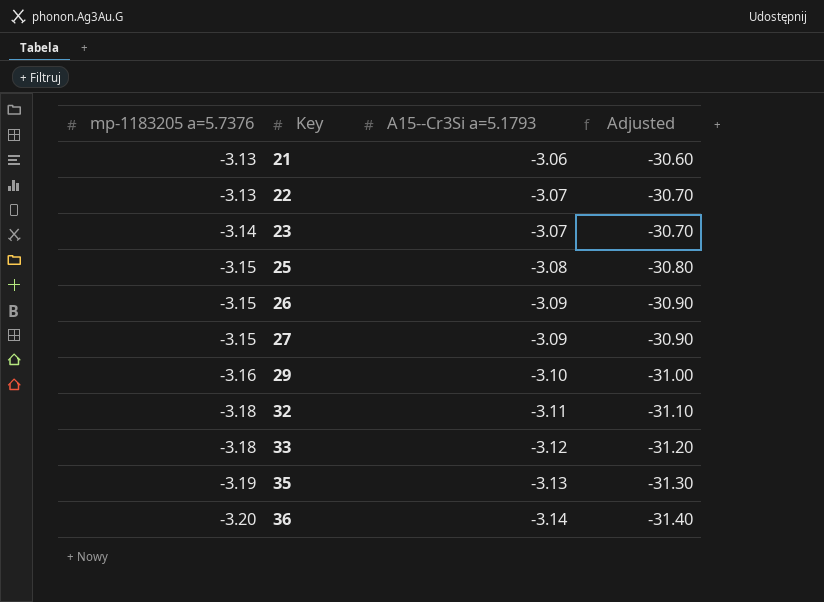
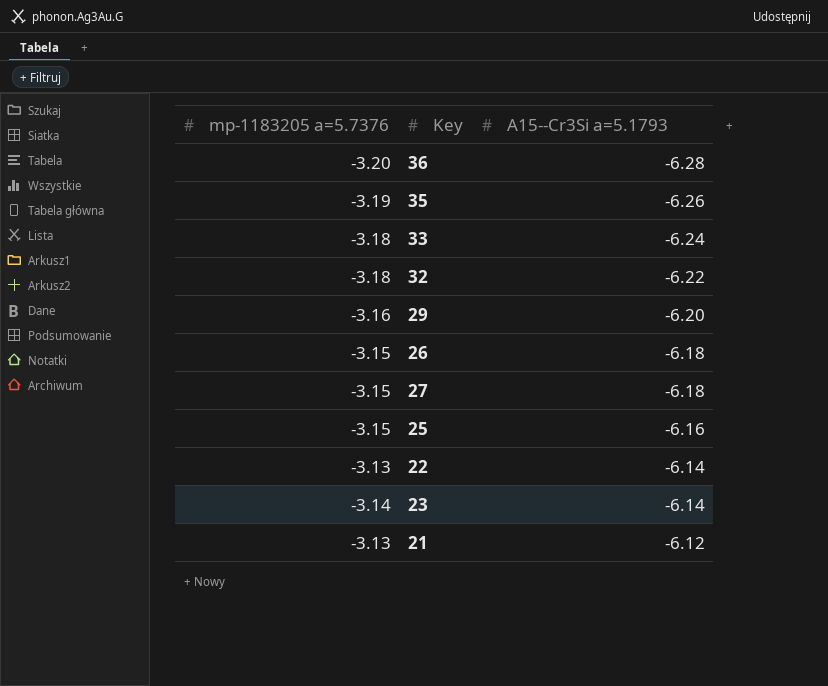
row order: mp-1183205 a=5.7376 descending -> A15--Cr3Si a=5.1793 ascending
column Adjusted | formula: [A15--Cr3Si a=5.1793] * 10 -> none
36 | A15--Cr3Si a=5.1793: -3.14 -> -6.28
35 | A15--Cr3Si a=5.1793: -3.13 -> -6.26
33 | A15--Cr3Si a=5.1793: -3.12 -> -6.24
32 | A15--Cr3Si a=5.1793: -3.11 -> -6.22
29 | A15--Cr3Si a=5.1793: -3.10 -> -6.20
26 | A15--Cr3Si a=5.1793: -3.09 -> -6.18
27 | A15--Cr3Si a=5.1793: -3.09 -> -6.18
25 | A15--Cr3Si a=5.1793: -3.08 -> -6.16
22 | A15--Cr3Si a=5.1793: -3.07 -> -6.14
23 | A15--Cr3Si a=5.1793: -3.07 -> -6.14
21 | A15--Cr3Si a=5.1793: -3.06 -> -6.12

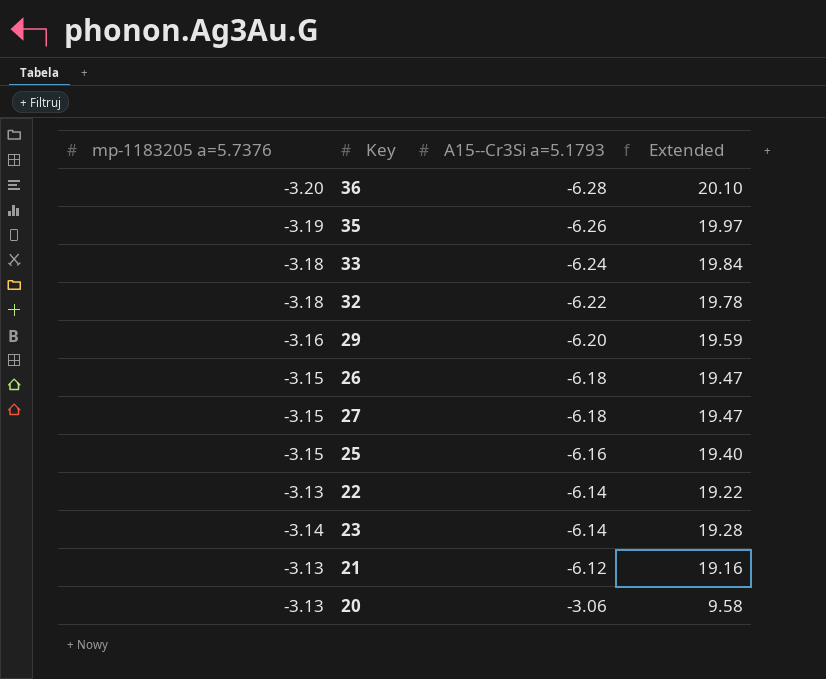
column Extended | formula: none -> [mp-1183205 a=5.7376] * [A15--Cr3Si a=5.1793]
row 20: none -> -3.13 | -3.06 | 9.58

